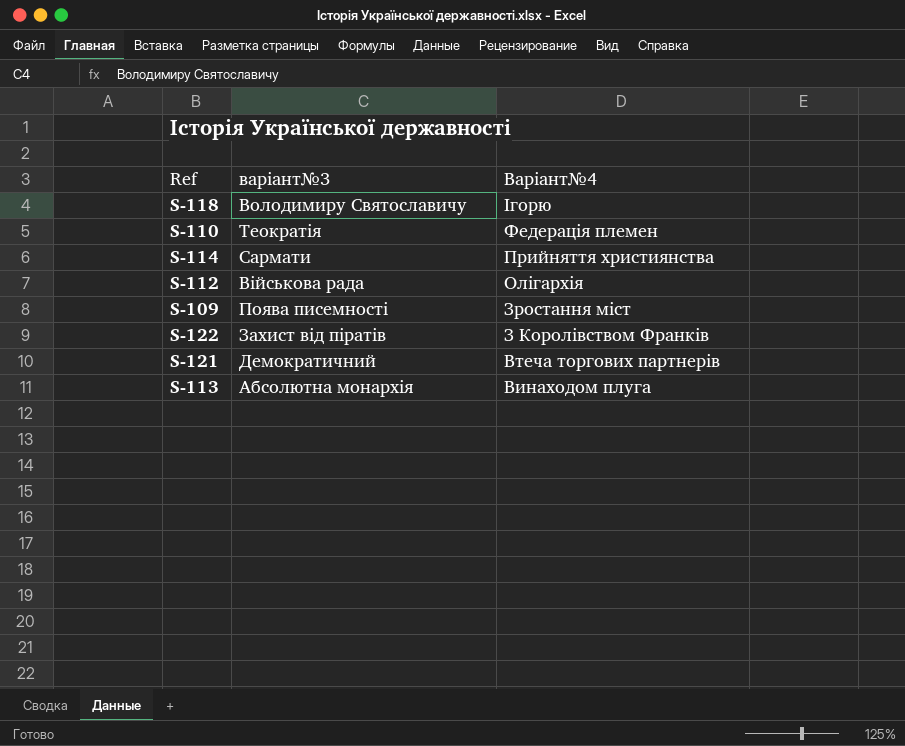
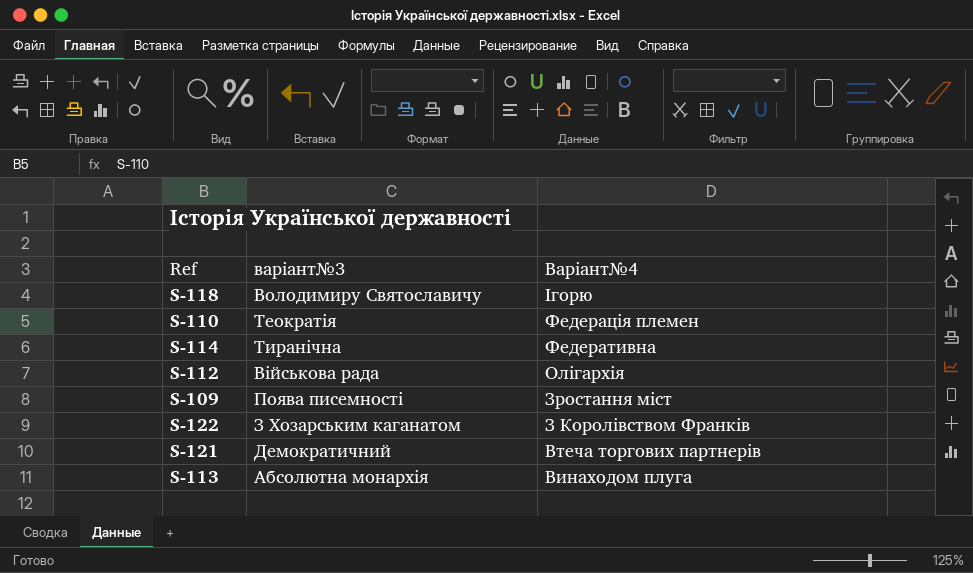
S-114 | варіант№3: Сармати -> Тиранічна
S-114 | Варіант№4: Прийняття християнства -> Федеративна
S-122 | варіант№3: Захист від піратів -> З Хозарським каганатом

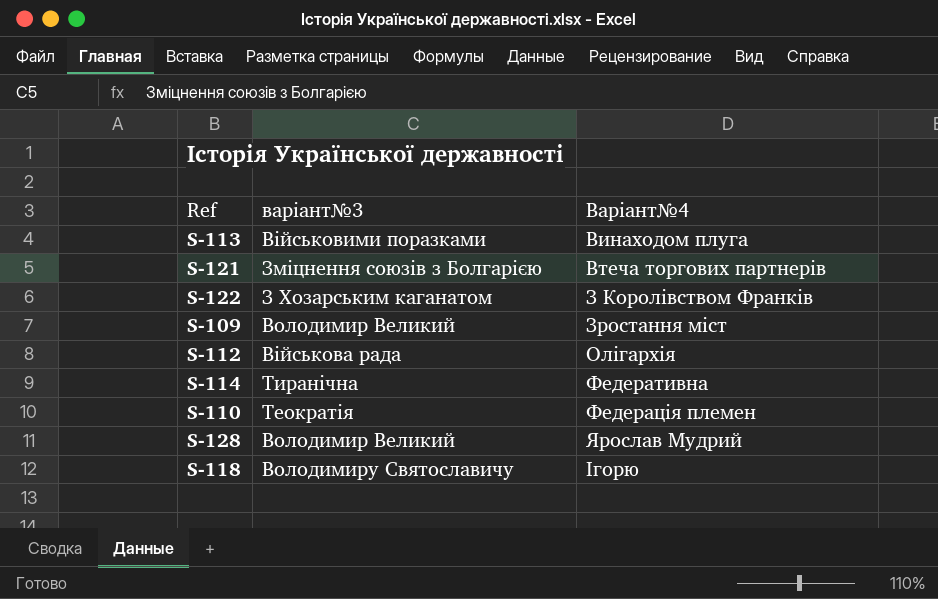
row order: Варіант№4 descending -> Варіант№4 ascending
S-113 | варіант№3: Абсолютна монархія -> Військовими поразками
S-121 | варіант№3: Демократичний -> Зміцнення союзів з Болгарією
S-109 | варіант№3: Поява писемності -> Володимир Великий
row S-128: none -> Володимир Великий | Ярослав Мудрий

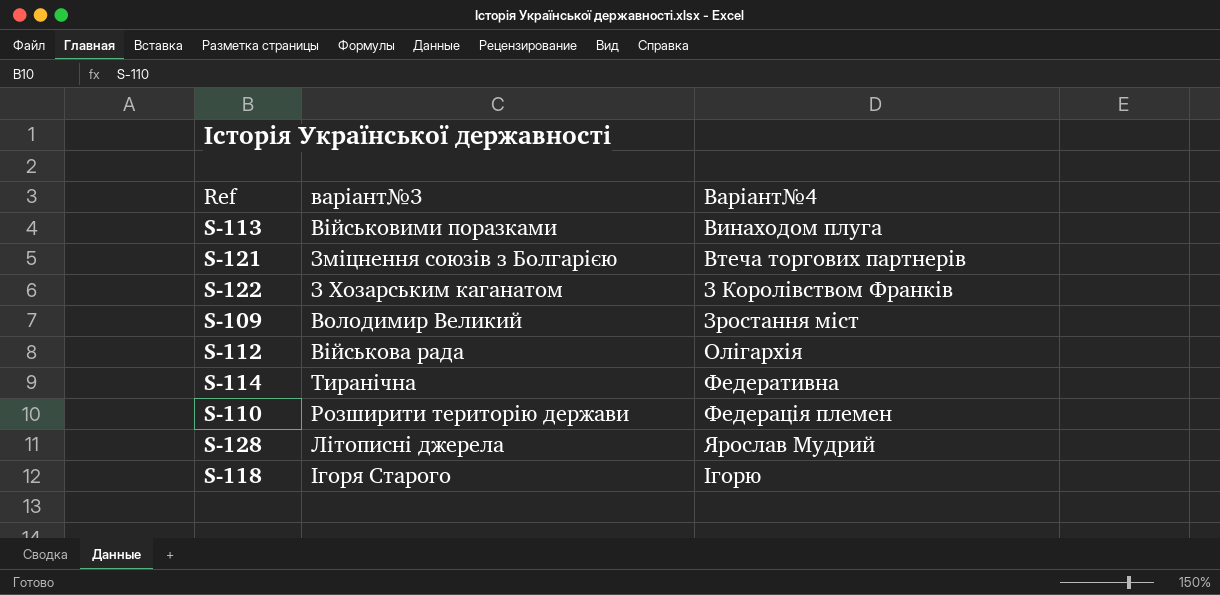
S-110 | варіант№3: Теократія -> Розширити територію держави
S-128 | варіант№3: Володимир Великий -> Літописні джерела
S-118 | варіант№3: Володимиру Святославичу -> Ігоря Старого

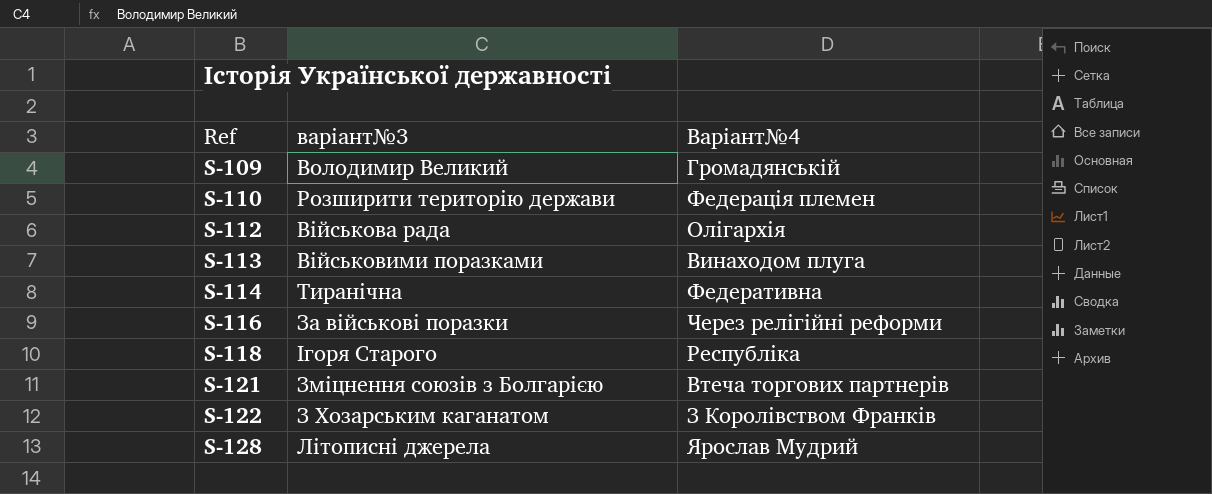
row order: Варіант№4 ascending -> Ref ascending
S-109 | Варіант№4: Зростання міст -> Громадянській
row S-116: none -> За військові поразки | Через релігійні реформи
S-118 | Варіант№4: Ігорю -> Республіка

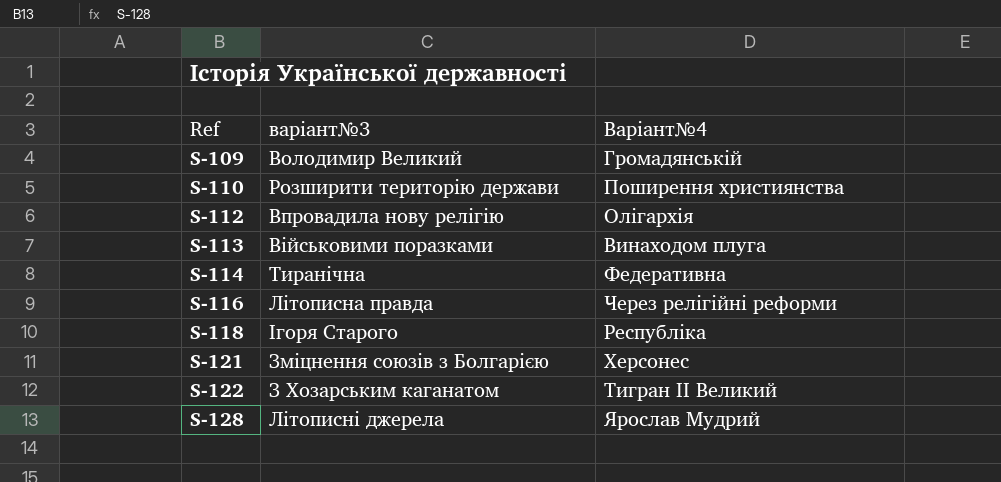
S-110 | Варіант№4: Федерація племен -> Поширення християнства
S-112 | варіант№3: Військова рада -> Впровадила нову релігію
S-116 | варіант№3: За військові поразки -> Літописна правда
S-121 | Варіант№4: Втеча торгових партнерів -> Херсонес
S-122 | Варіант№4: З Королівством Франків -> Тигран ІІ Великий

